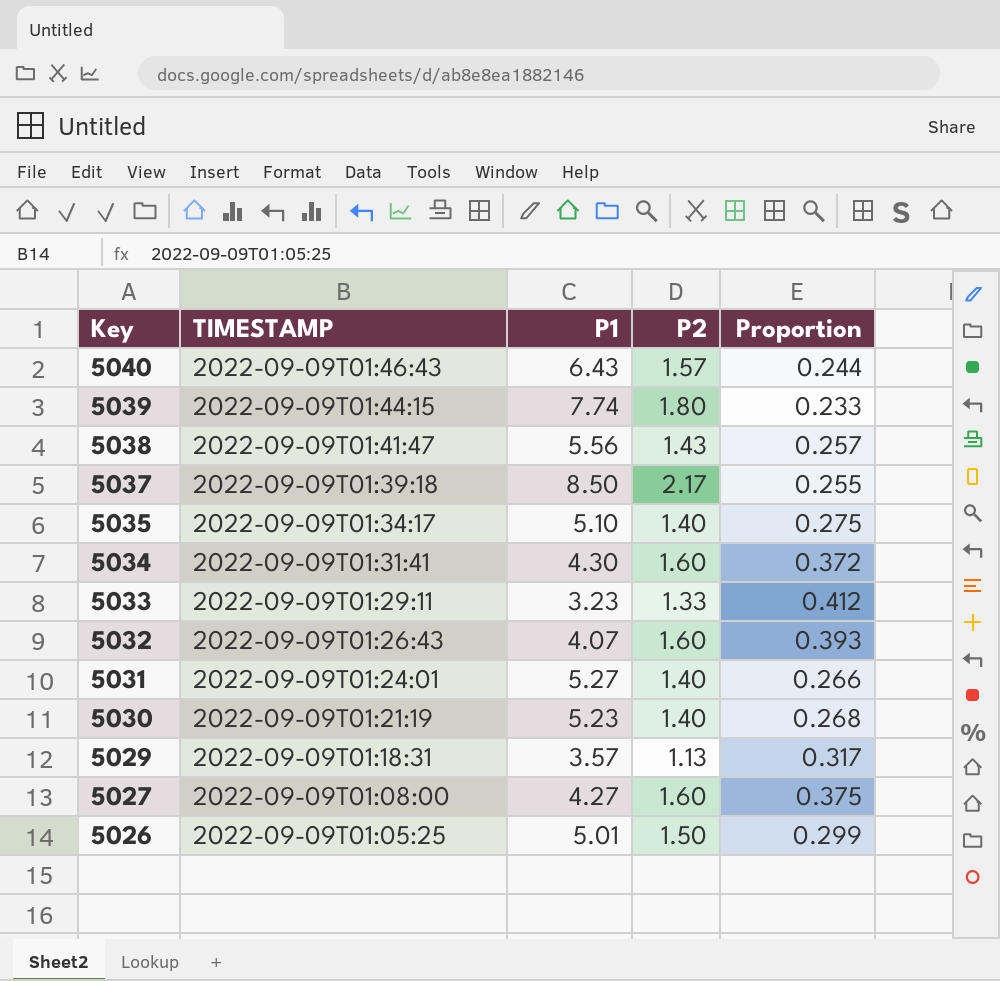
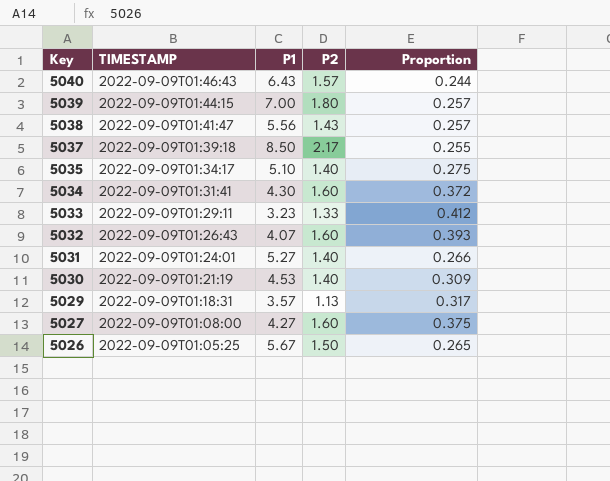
5039 | P1: 7.74 -> 7.00
5039 | Proportion: 0.233 -> 0.257
5030 | P1: 5.23 -> 4.53
5030 | Proportion: 0.268 -> 0.309
5026 | P1: 5.01 -> 5.67
5026 | Proportion: 0.299 -> 0.265

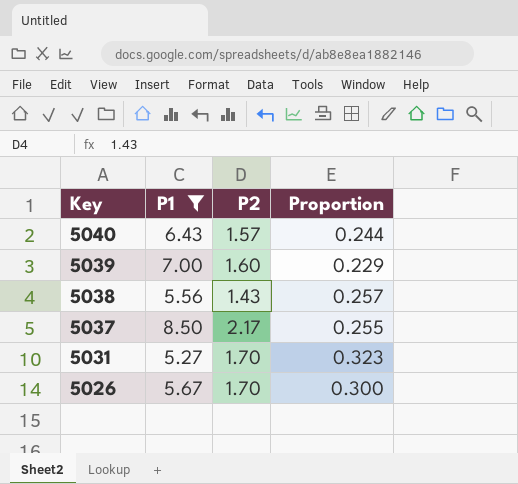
filter: none -> P1 >= 5.27
column TIMESTAMP | position: 2 -> none
5039 | P2: 1.80 -> 1.60
5039 | Proportion: 0.257 -> 0.229
5031 | P2: 1.40 -> 1.70
5031 | Proportion: 0.266 -> 0.323
5026 | P2: 1.50 -> 1.70
5026 | Proportion: 0.265 -> 0.300

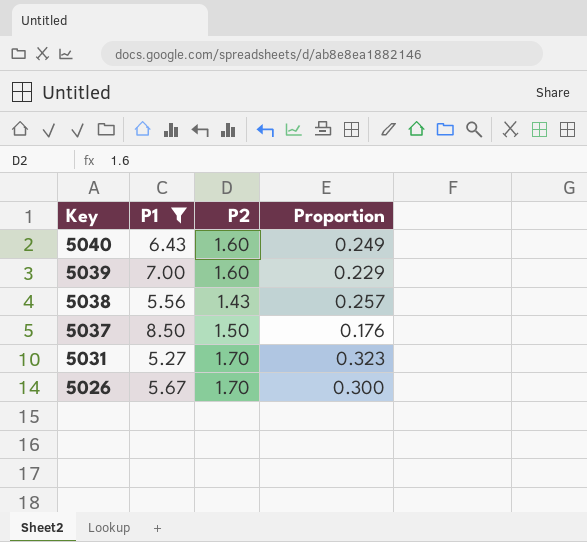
5040 | P2: 1.57 -> 1.60
5040 | Proportion: 0.244 -> 0.249
5037 | P2: 2.17 -> 1.50
5037 | Proportion: 0.255 -> 0.176

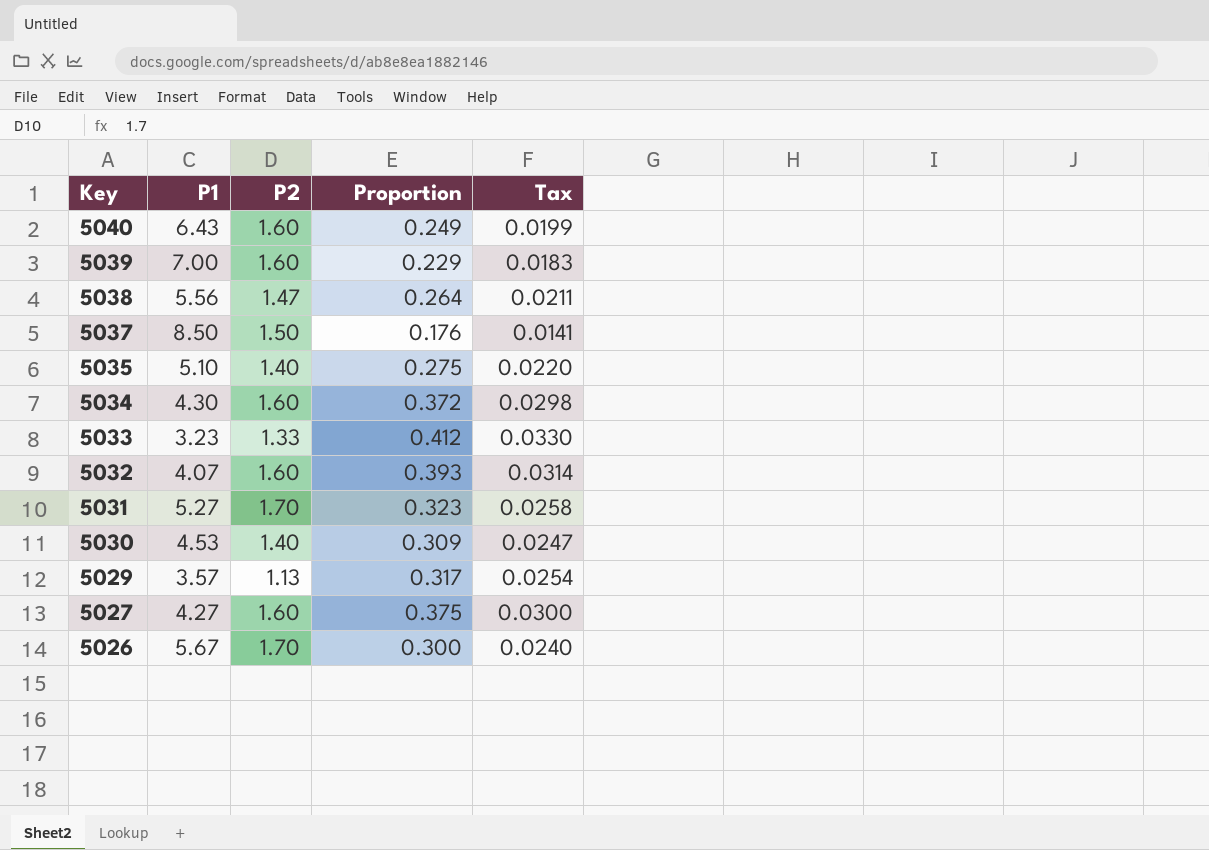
filter: P1 >= 5.27 -> none
column Tax | formula: none -> [Proportion] * 0.08
5038 | P2: 1.43 -> 1.47
5038 | Proportion: 0.257 -> 0.264

